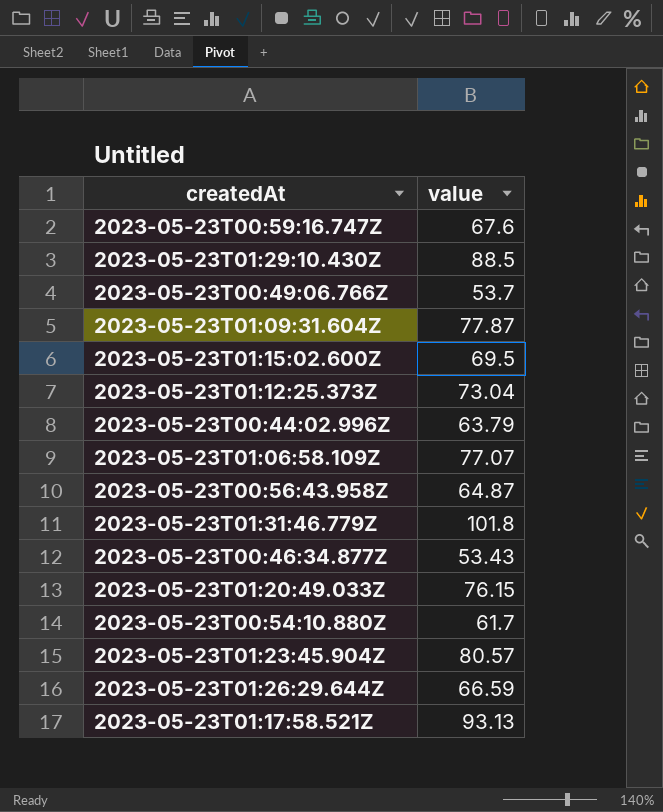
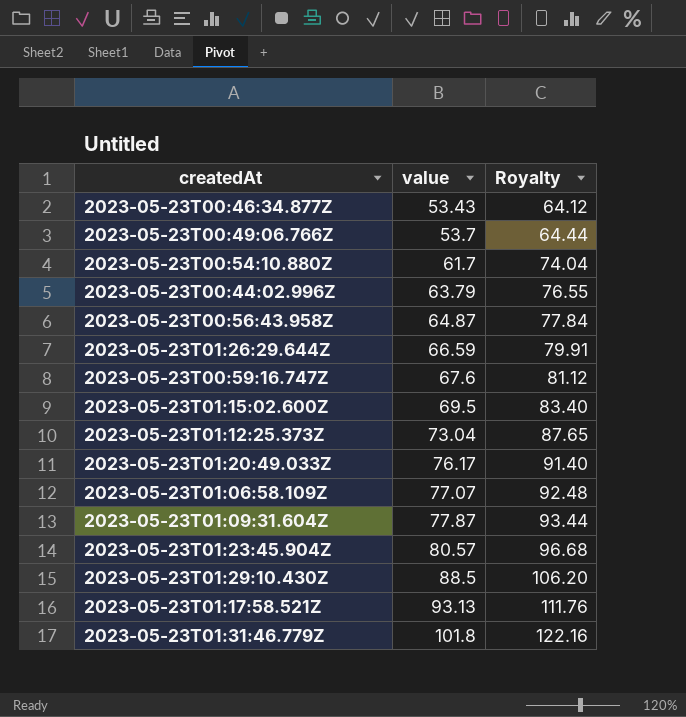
row order: none -> value ascending
column Royalty | formula: none -> [value] * 1.2
2023-05-23T01:20:49.033Z | value: 76.15 -> 76.17

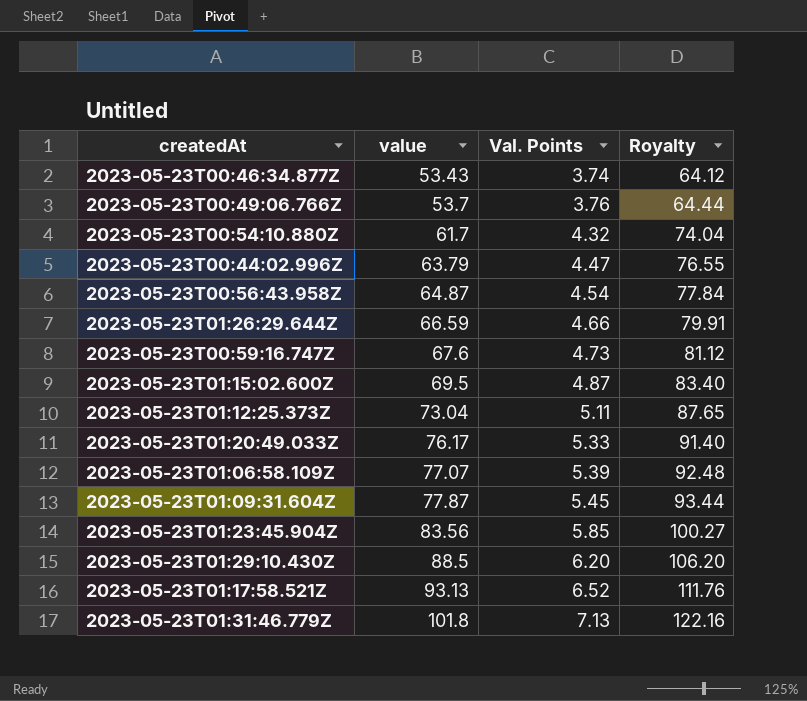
column Val. Points | formula: none -> [value] * 0.07
2023-05-23T01:23:45.904Z | value: 80.57 -> 83.56
2023-05-23T01:23:45.904Z | Royalty: 96.68 -> 100.27

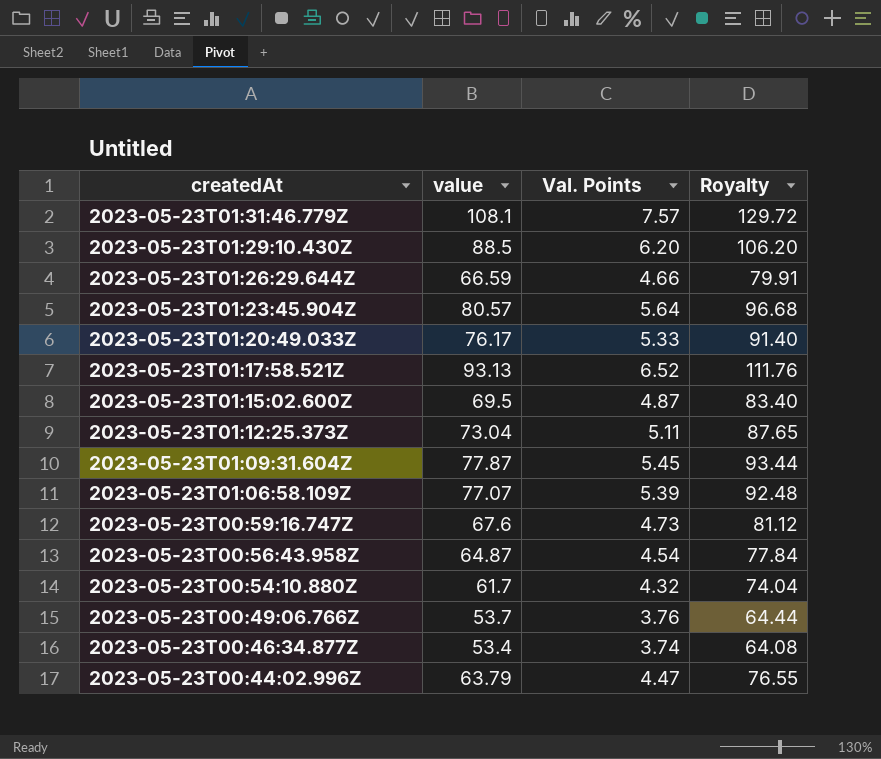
row order: value ascending -> createdAt descending
2023-05-23T01:31:46.779Z | value: 101.8 -> 108.1
2023-05-23T01:31:46.779Z | Val. Points: 7.13 -> 7.57
2023-05-23T01:31:46.779Z | Royalty: 122.16 -> 129.72
2023-05-23T01:23:45.904Z | value: 83.56 -> 80.57
2023-05-23T01:23:45.904Z | Val. Points: 5.85 -> 5.64
2023-05-23T01:23:45.904Z | Royalty: 100.27 -> 96.68
2023-05-23T00:46:34.877Z | value: 53.43 -> 53.4
2023-05-23T00:46:34.877Z | Royalty: 64.12 -> 64.08

